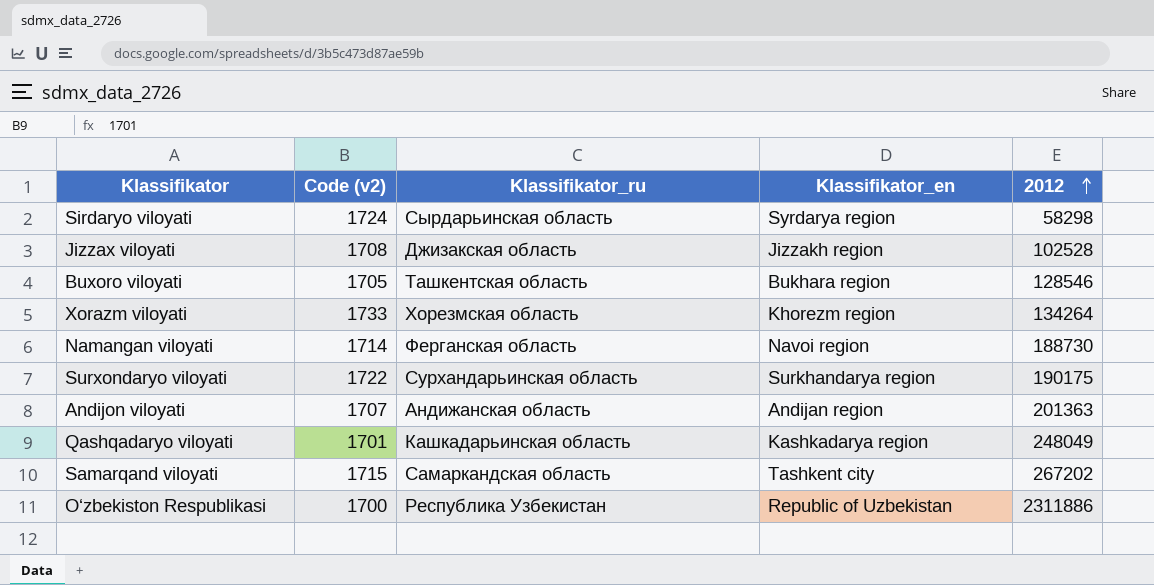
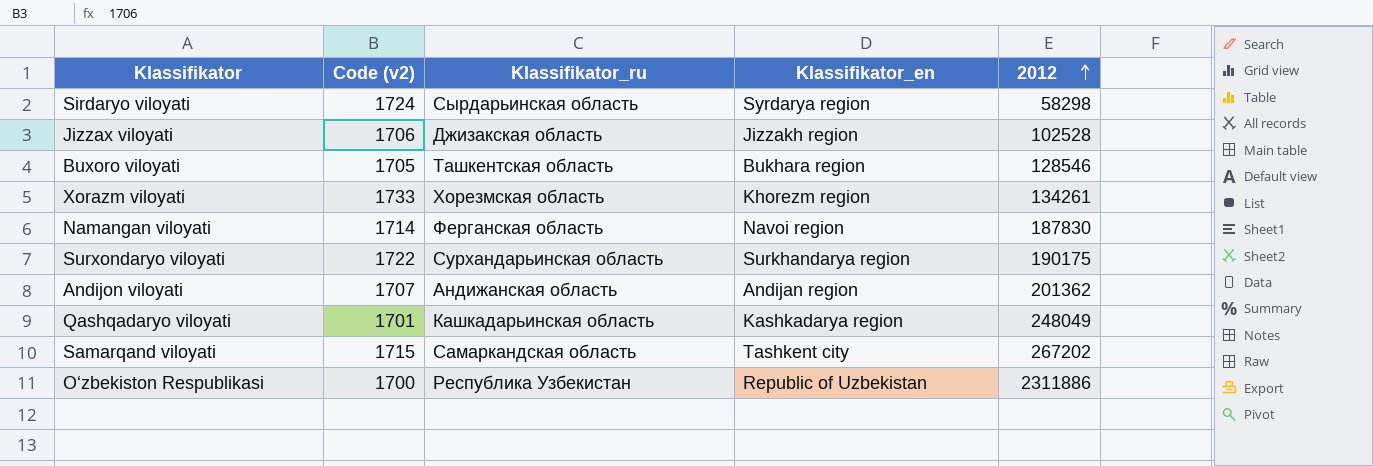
Jizzax viloyati | Code (v2): 1708 -> 1706
Xorazm viloyati | 2012: 134264 -> 134261
Namangan viloyati | 2012: 188730 -> 187830
Andijon viloyati | 2012: 201363 -> 201362

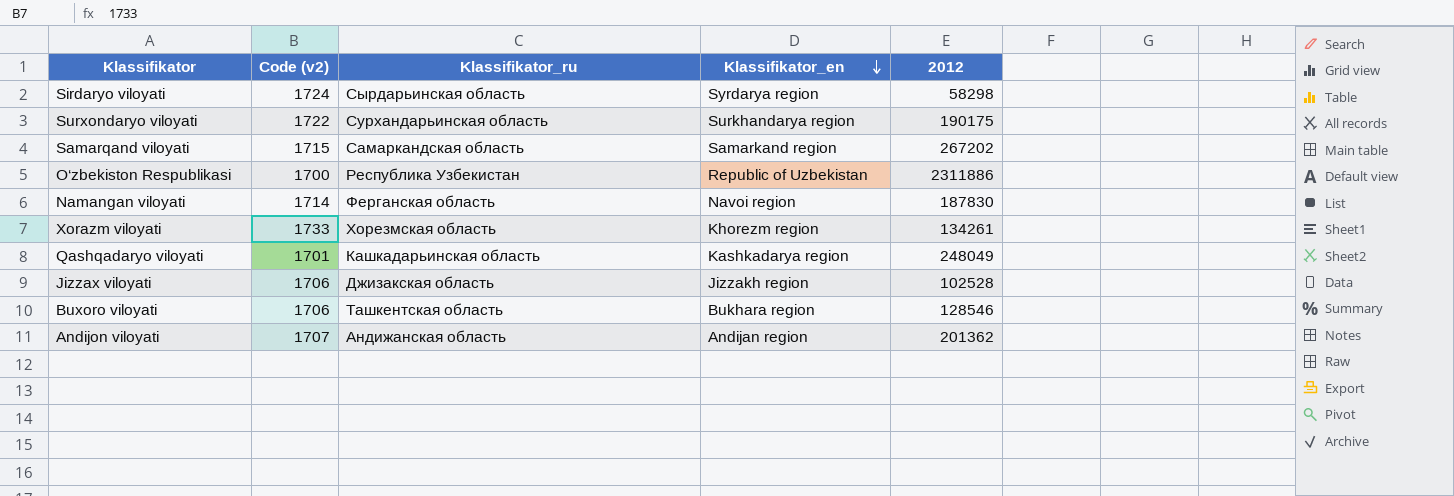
row order: 2012 ascending -> Klassifikator_en descending
Samarqand viloyati | Klassifikator_en: Tashkent city -> Samarkand region
Buxoro viloyati | Code (v2): 1705 -> 1706

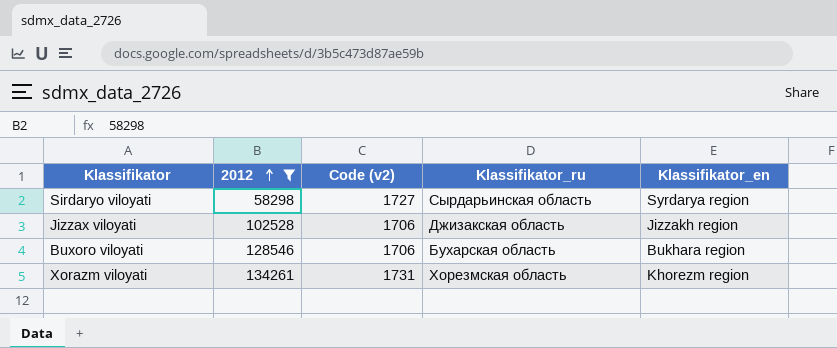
filter: none -> 2012 <= 134261
row order: Klassifikator_en descending -> 2012 ascending
column 2012 | position: 5 -> 2
Sirdaryo viloyati | Code (v2): 1724 -> 1727
Buxoro viloyati | Klassifikator_ru: Ташкентская область -> Бухарская область
Xorazm viloyati | Code (v2): 1733 -> 1731

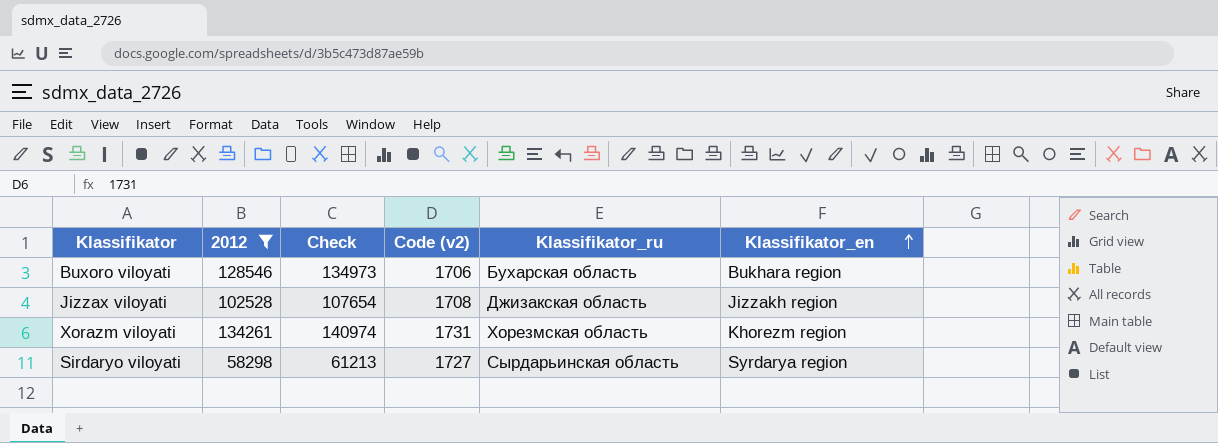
row order: 2012 ascending -> Klassifikator_en ascending
column Check | formula: none -> [2012] * 1.05
Jizzax viloyati | Code (v2): 1706 -> 1708

